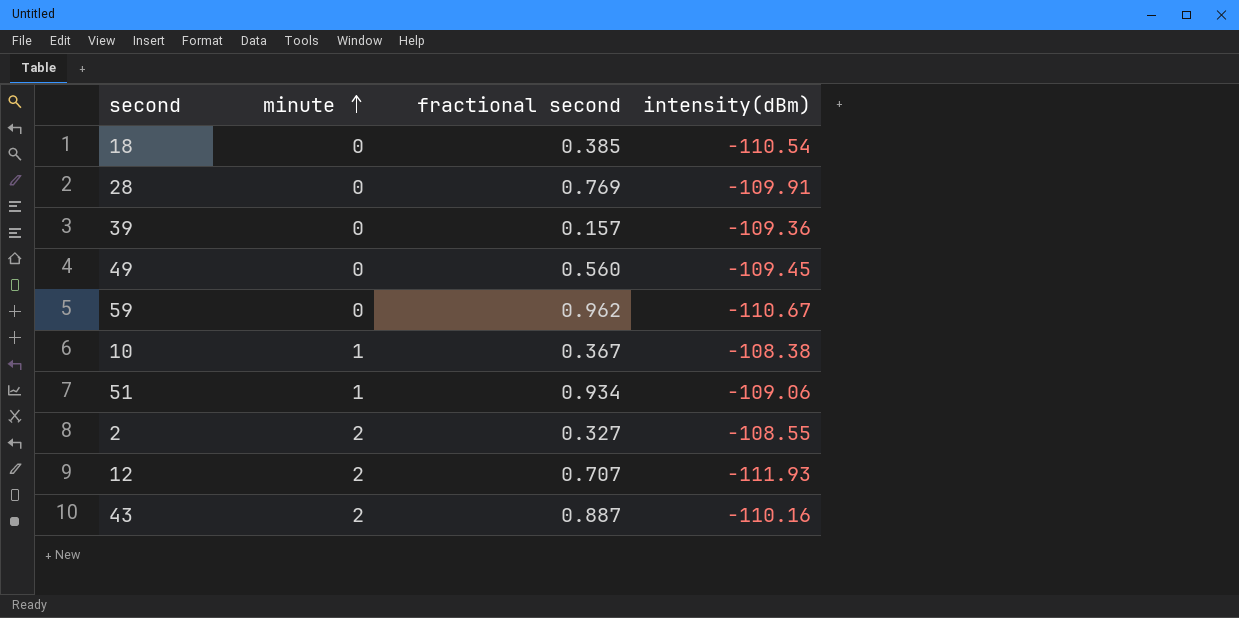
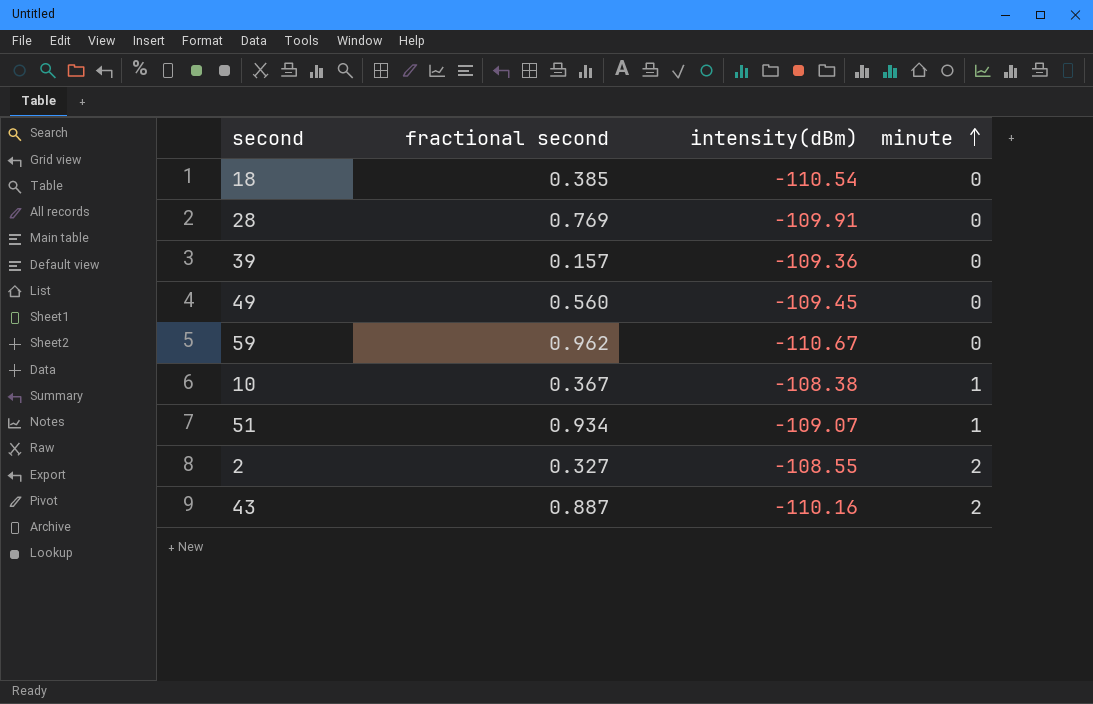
column minute | position: 2 -> 4
row 12: 2 | 0.707 | -111.93 -> none
51 | intensity(dBm): -109.06 -> -109.07

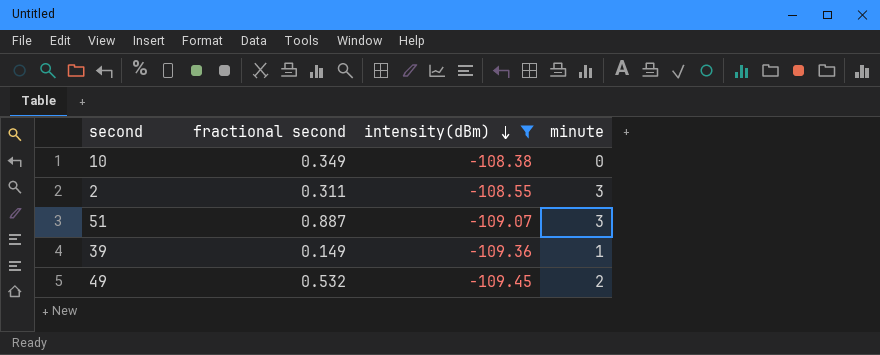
filter: none -> intensity(dBm) >= -109.45
row order: minute ascending -> intensity(dBm) descending
10 | fractional second: 0.367 -> 0.349
10 | minute: 1 -> 0
2 | fractional second: 0.327 -> 0.311
2 | minute: 2 -> 3
51 | fractional second: 0.934 -> 0.887
51 | minute: 1 -> 3
39 | fractional second: 0.157 -> 0.149
39 | minute: 0 -> 1
49 | fractional second: 0.560 -> 0.532
49 | minute: 0 -> 2

